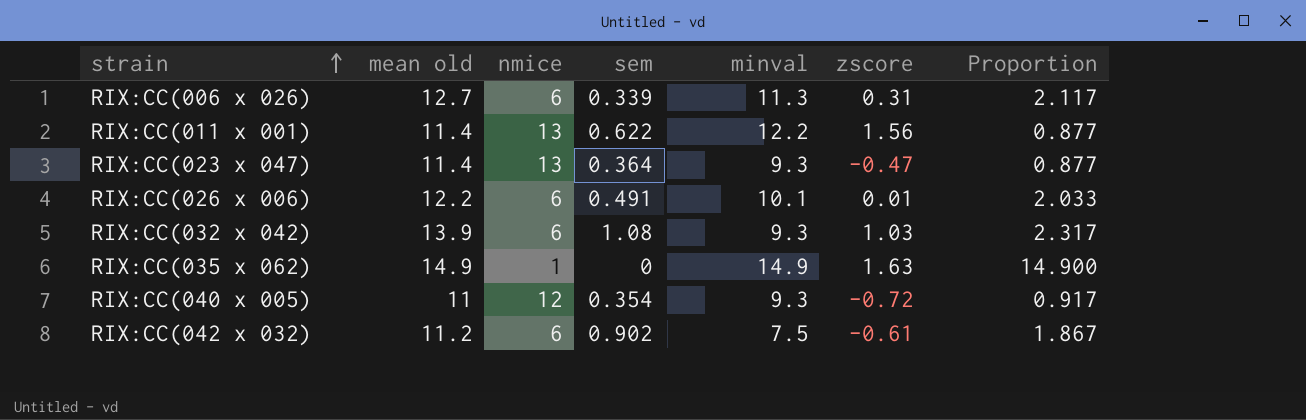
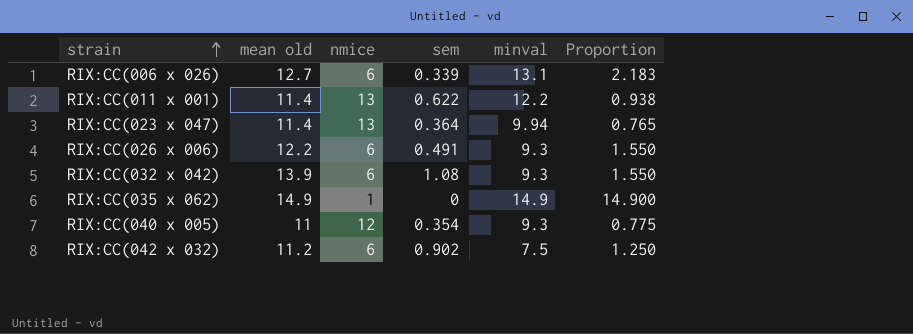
column zscore | position: 6 -> none
column Proportion | formula: [mean old] / [nmice] -> [minval] / [nmice]
RIX:CC(006 x 026) | minval: 11.3 -> 13.1
RIX:CC(023 x 047) | minval: 9.3 -> 9.94
RIX:CC(026 x 006) | minval: 10.1 -> 9.3

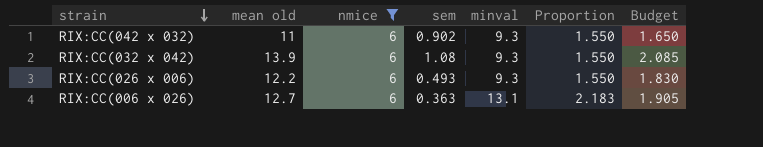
filter: none -> nmice = 6
row order: strain ascending -> strain descending
column Budget | formula: none -> [mean old] * 0.15
RIX:CC(042 x 032) | mean old: 11.2 -> 11
RIX:CC(042 x 032) | minval: 7.5 -> 9.3
RIX:CC(042 x 032) | Proportion: 1.250 -> 1.550
RIX:CC(026 x 006) | sem: 0.491 -> 0.493
RIX:CC(006 x 026) | sem: 0.339 -> 0.363

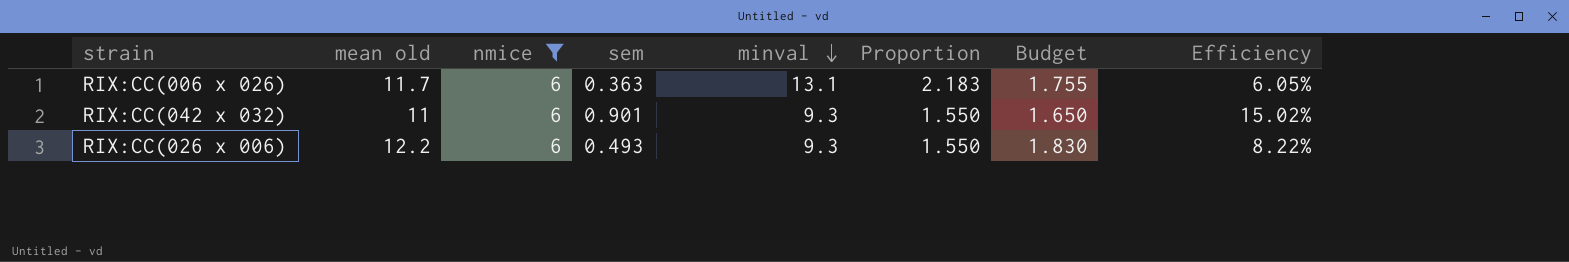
row order: strain descending -> minval descending
column Efficiency | formula: none -> [sem] / [nmice]
row RIX:CC(032 x 042): 13.9 | 6 | 1.08 | 9.3 | 1.550 | 2.085 -> none
RIX:CC(006 x 026) | mean old: 12.7 -> 11.7
RIX:CC(006 x 026) | Budget: 1.905 -> 1.755
RIX:CC(042 x 032) | sem: 0.902 -> 0.901

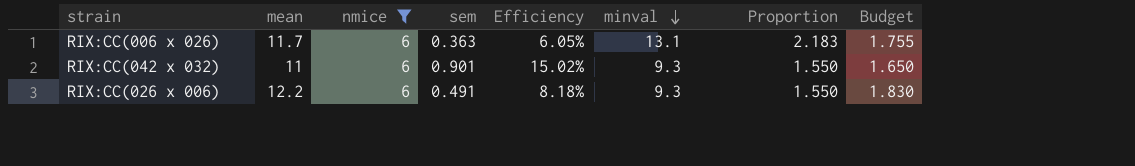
column name: mean old -> mean
column Efficiency | position: 8 -> 5
RIX:CC(026 x 006) | sem: 0.493 -> 0.491
RIX:CC(026 x 006) | Efficiency: 8.22% -> 8.18%

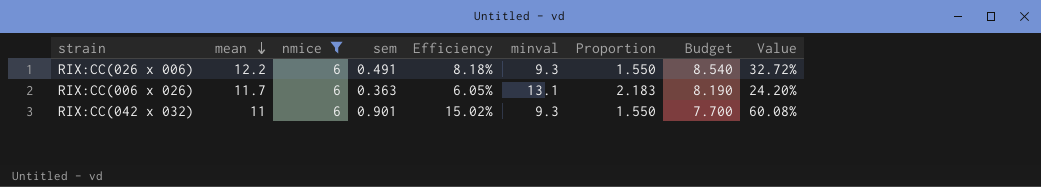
row order: minval descending -> mean descending
column Budget | formula: [mean] * 0.15 -> [mean] * 0.7
column Value | formula: none -> [Efficiency] * 4

